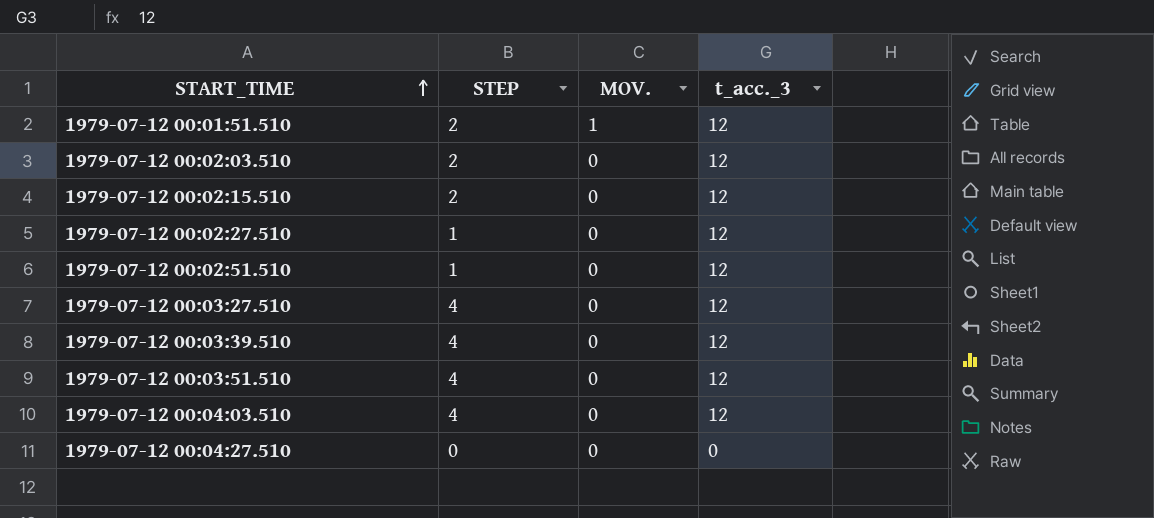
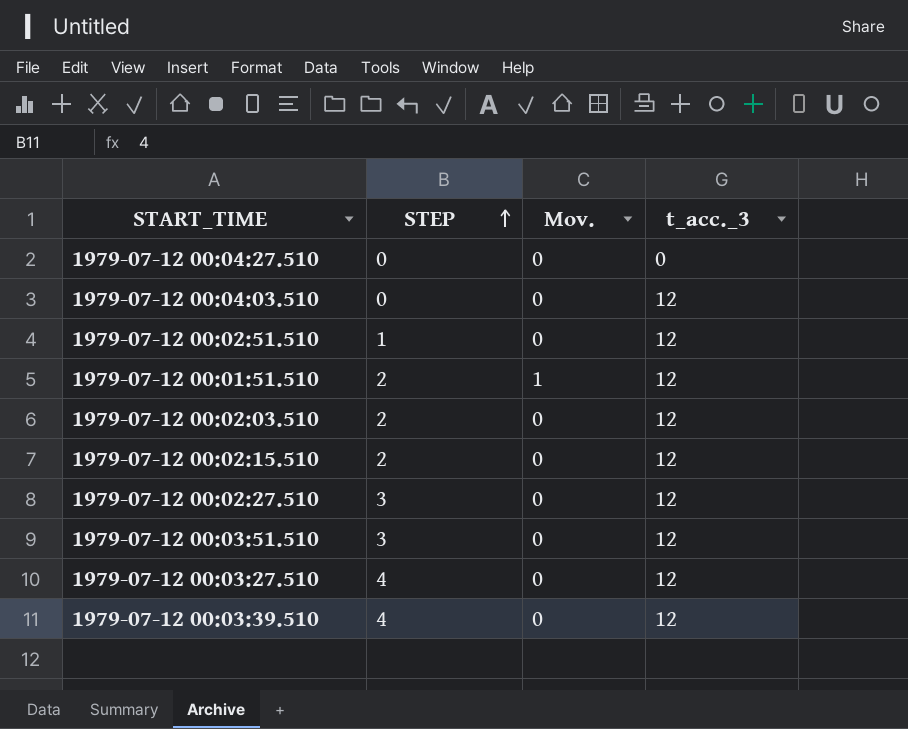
row order: START_TIME ascending -> STEP ascending
column name: MOV. -> Mov.
1979-07-12 00:04:03.510 | STEP: 4 -> 0
1979-07-12 00:02:27.510 | STEP: 1 -> 3
1979-07-12 00:03:51.510 | STEP: 4 -> 3

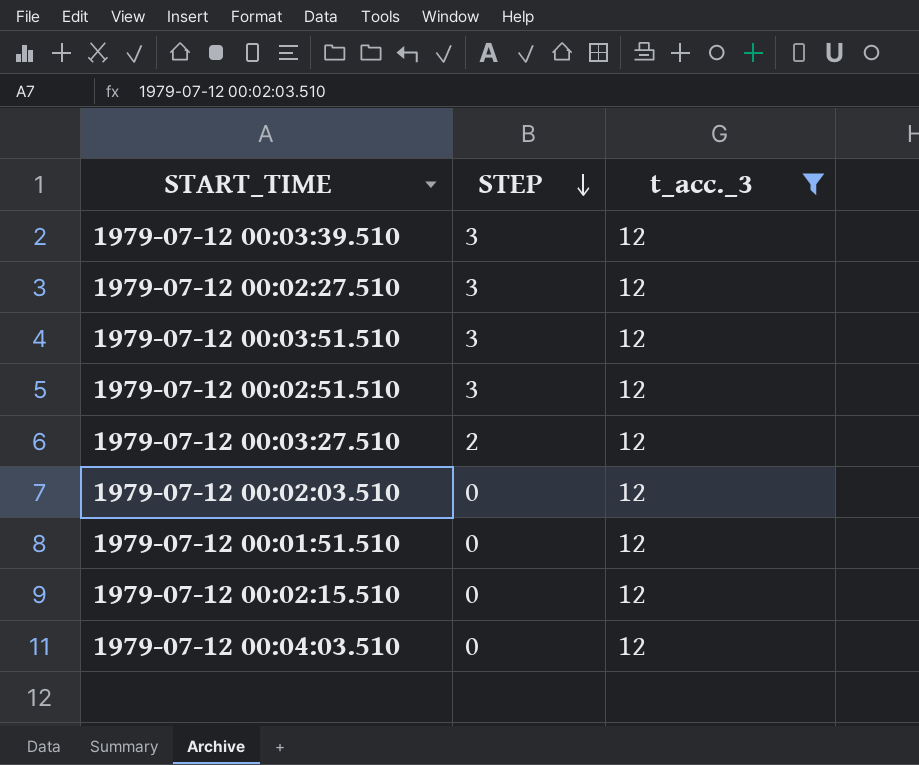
filter: none -> t_acc._3 = 12
row order: STEP ascending -> STEP descending
column Mov. | position: 3 -> none
1979-07-12 00:03:39.510 | STEP: 4 -> 3
1979-07-12 00:02:51.510 | STEP: 1 -> 3
1979-07-12 00:03:27.510 | STEP: 4 -> 2
1979-07-12 00:02:03.510 | STEP: 2 -> 0
1979-07-12 00:01:51.510 | STEP: 2 -> 0
1979-07-12 00:02:15.510 | STEP: 2 -> 0

